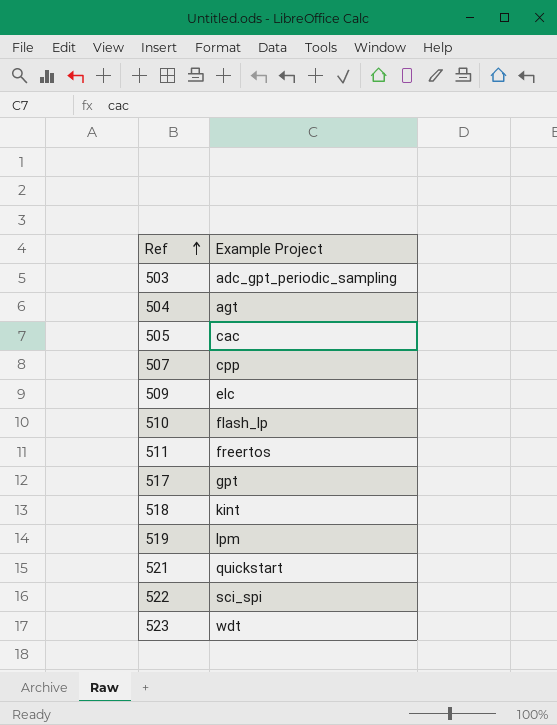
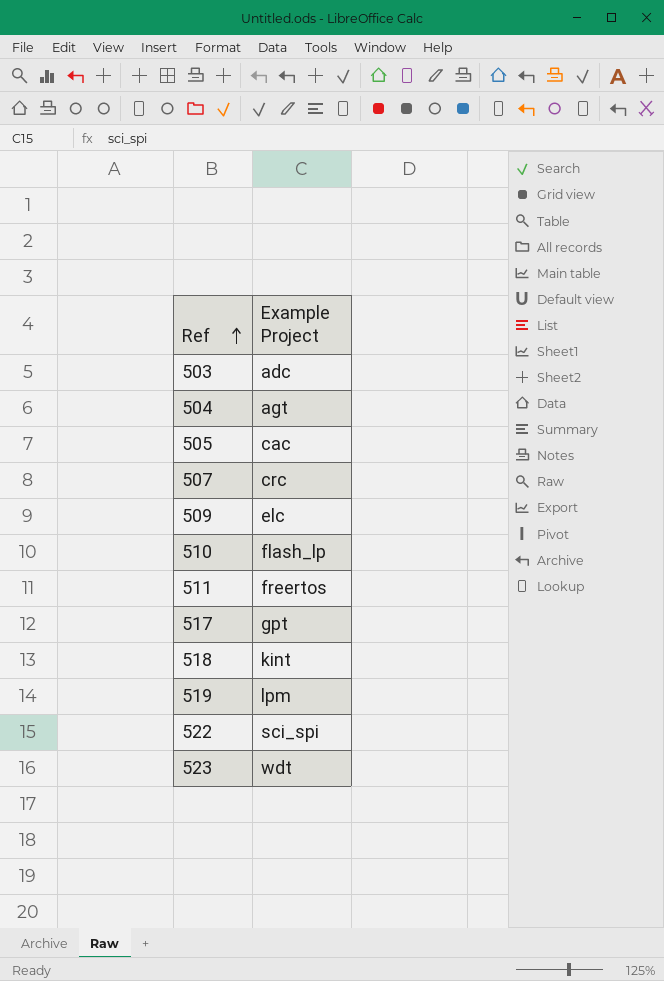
row 521: quickstart -> none
503 | Example Project: adc_gpt_periodic_sampling -> adc
507 | Example Project: cpp -> crc

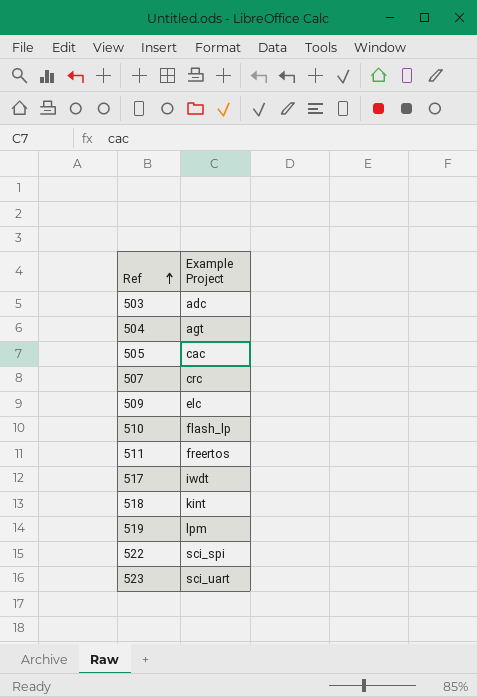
517 | Example Project: gpt -> iwdt
523 | Example Project: wdt -> sci_uart

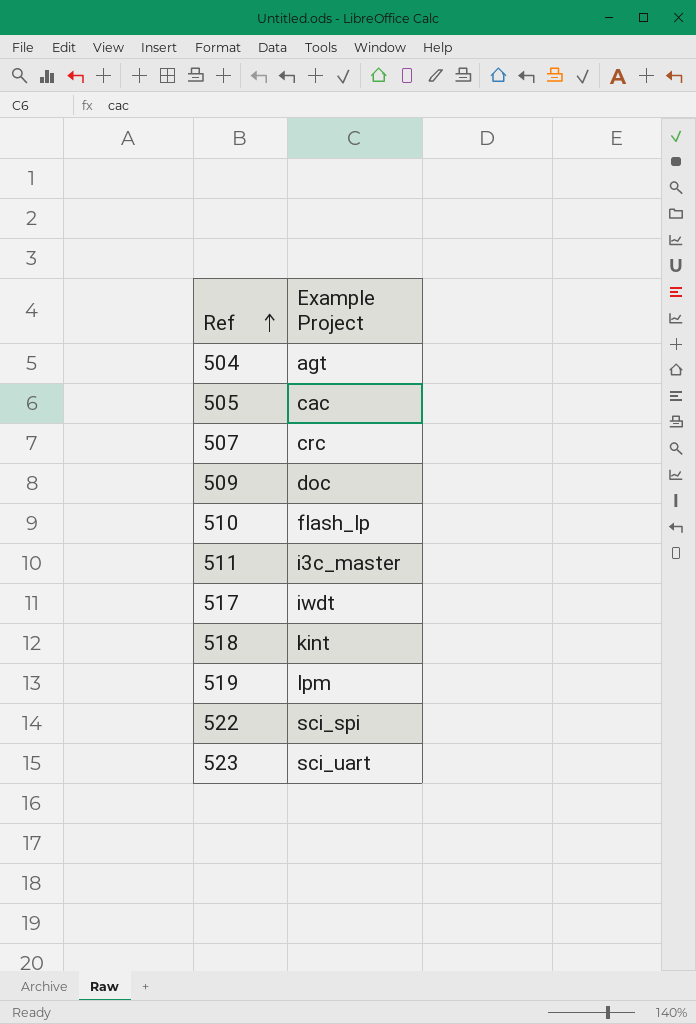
row 503: adc -> none
509 | Example Project: elc -> doc
511 | Example Project: freertos -> i3c_master

